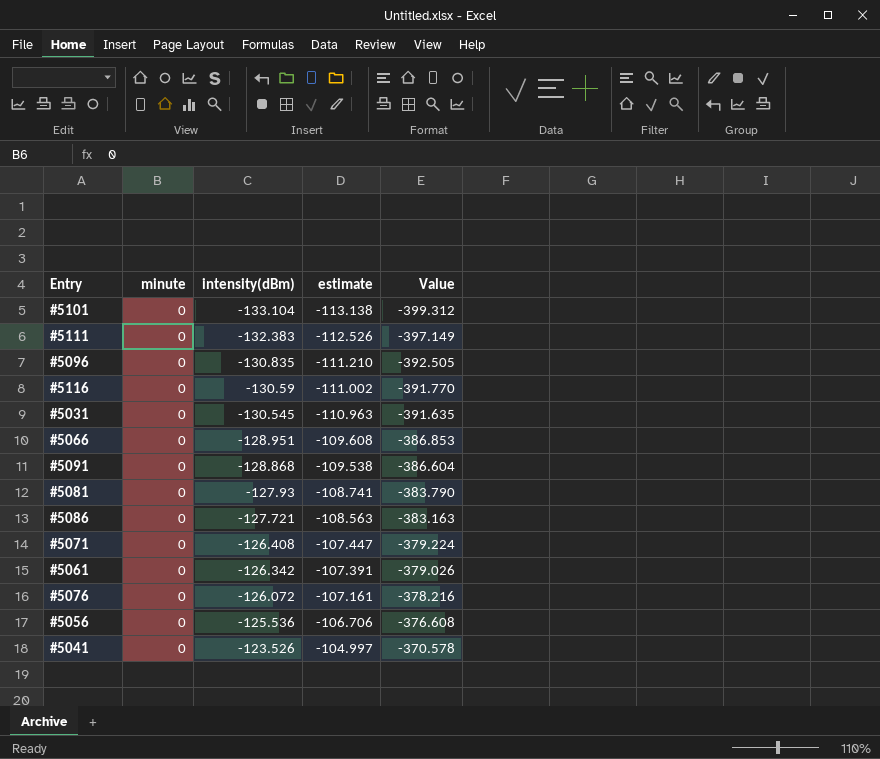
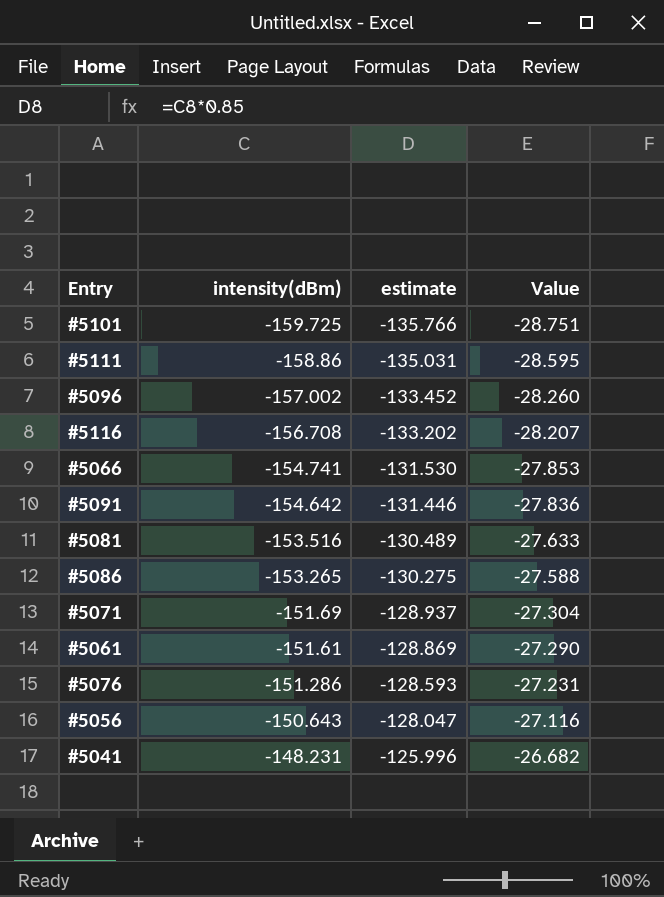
column minute | position: 2 -> none
column Value | formula: [intensity(dBm)] * 3 -> [intensity(dBm)] * 0.18
row #5031: 0 | -130.545 | -110.963 | -391.635 -> none
#5101 | intensity(dBm): -133.104 -> -159.725
#5101 | estimate: -113.138 -> -135.766
#5111 | intensity(dBm): -132.383 -> -158.86
#5111 | estimate: -112.526 -> -135.031
#5096 | intensity(dBm): -130.835 -> -157.002
#5096 | estimate: -111.210 -> -133.452
#5116 | intensity(dBm): -130.59 -> -156.708
#5116 | estimate: -111.002 -> -133.202
#5066 | intensity(dBm): -128.951 -> -154.741
#5066 | estimate: -109.608 -> -131.530
#5091 | intensity(dBm): -128.868 -> -154.642
#5091 | estimate: -109.538 -> -131.446
#5081 | intensity(dBm): -127.93 -> -153.516
#5081 | estimate: -108.741 -> -130.489
#5086 | intensity(dBm): -127.721 -> -153.265
#5086 | estimate: -108.563 -> -130.275
#5071 | intensity(dBm): -126.408 -> -151.69
#5071 | estimate: -107.447 -> -128.937
#5061 | intensity(dBm): -126.342 -> -151.61
#5061 | estimate: -107.391 -> -128.869
#5076 | intensity(dBm): -126.072 -> -151.286
#5076 | estimate: -107.161 -> -128.593
#5056 | intensity(dBm): -125.536 -> -150.643
#5056 | estimate: -106.706 -> -128.047
#5041 | intensity(dBm): -123.526 -> -148.231
#5041 | estimate: -104.997 -> -125.996

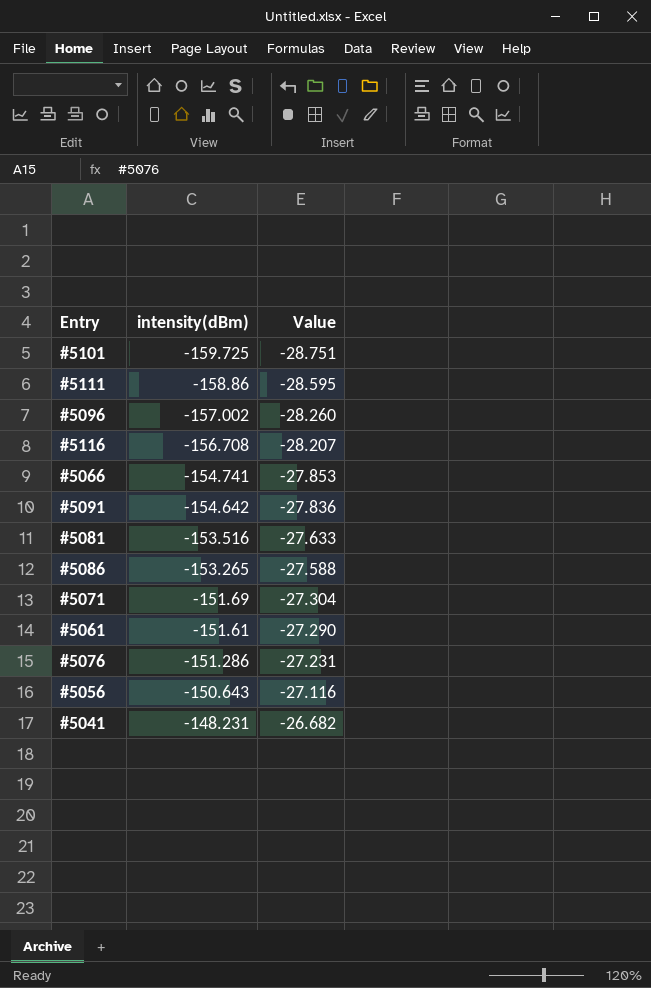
column estimate | formula: [intensity(dBm)] * 0.85 -> none

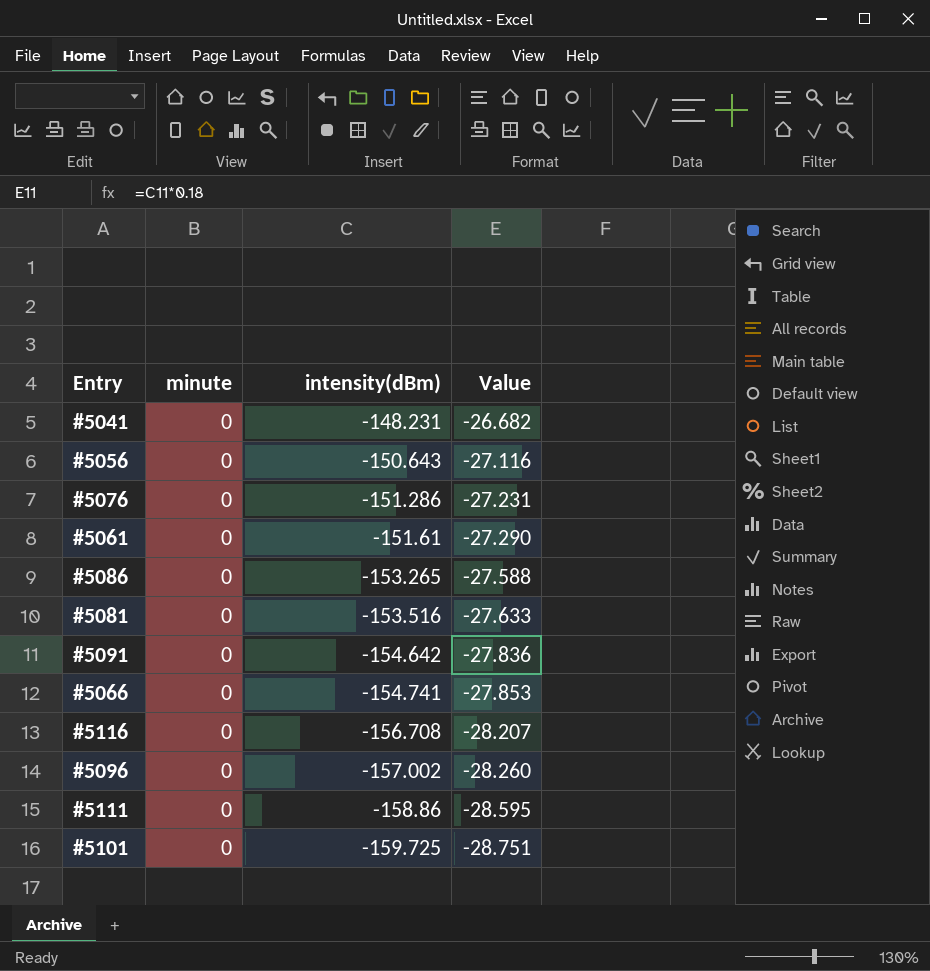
row order: intensity(dBm) ascending -> intensity(dBm) descending
column minute | position: none -> 2
row #5071: -151.69 | -27.304 -> none

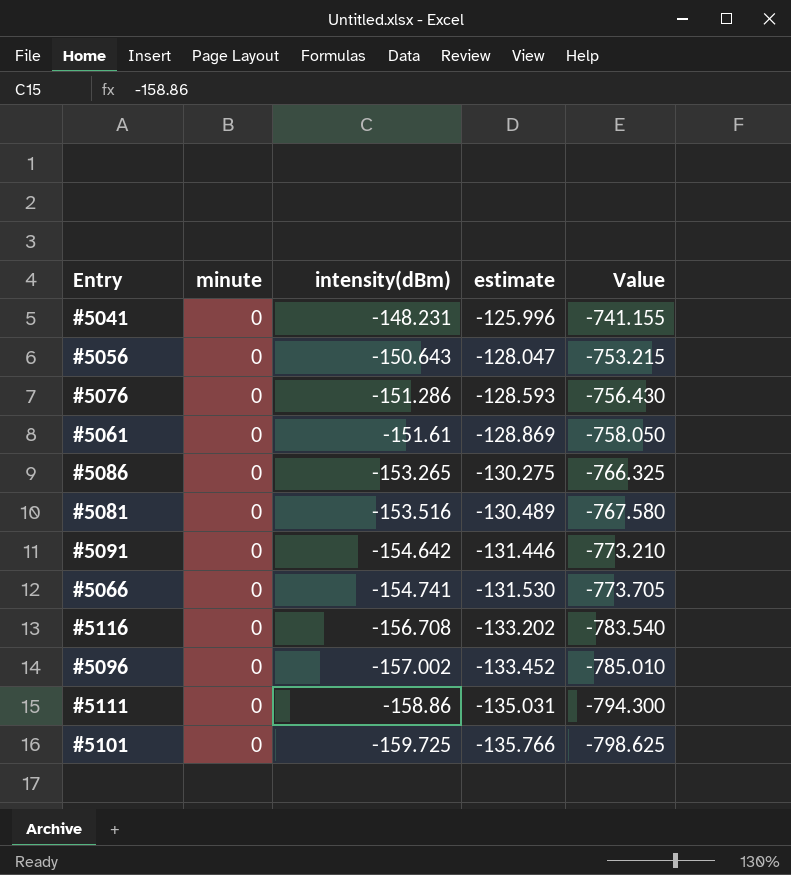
column estimate | formula: none -> [intensity(dBm)] * 0.85
column Value | formula: [intensity(dBm)] * 0.18 -> [intensity(dBm)] * 5

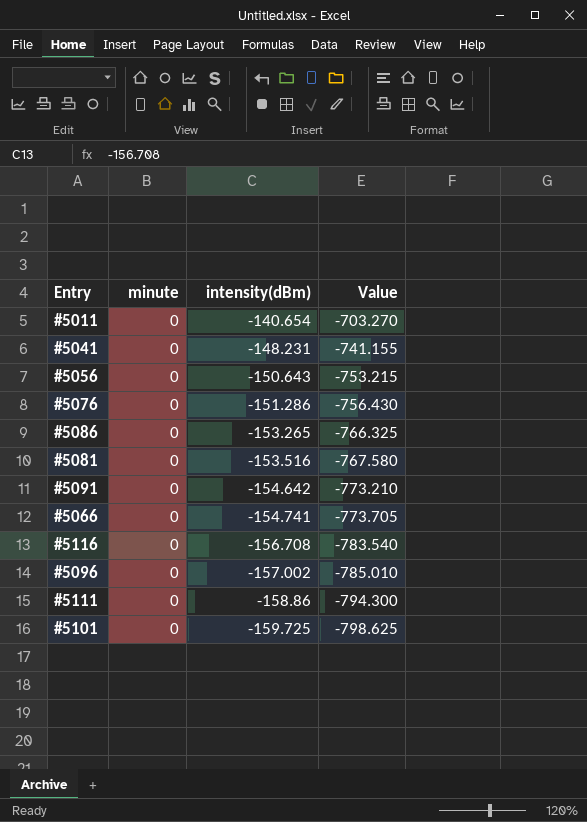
column estimate | formula: [intensity(dBm)] * 0.85 -> none
row #5061: 0 | -151.61 | -128.869 | -758.050 -> none
row #5011: none -> 0 | -140.654 | -703.270

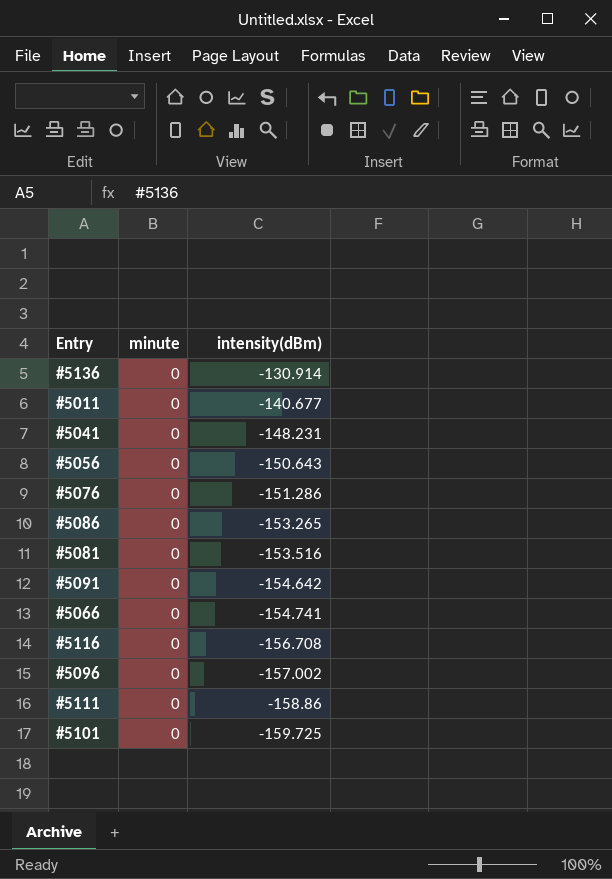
column Value | formula: [intensity(dBm)] * 5 -> none
row #5136: none -> 0 | -130.914
#5011 | intensity(dBm): -140.654 -> -140.677

